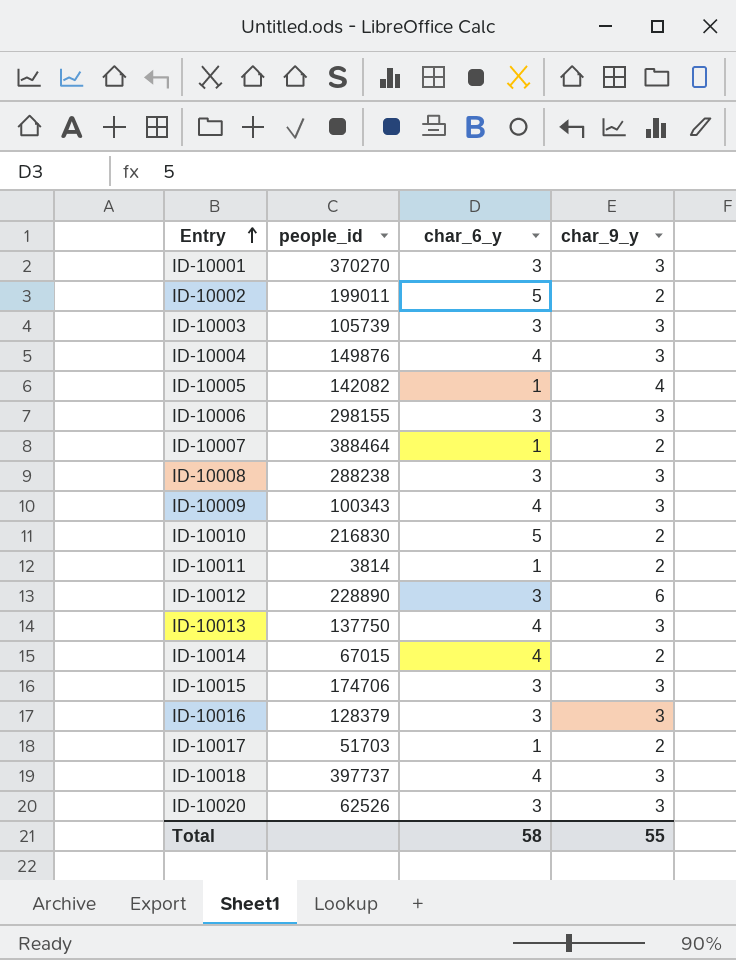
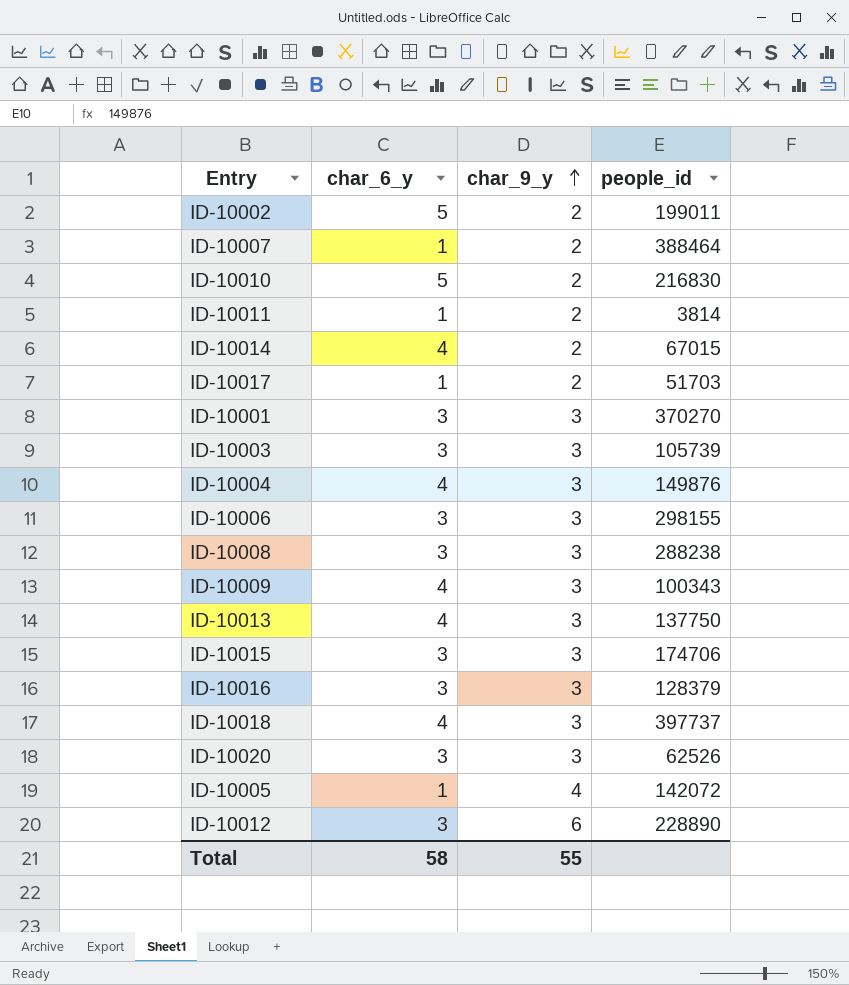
row order: Entry ascending -> char_9_y ascending
column people_id | position: 2 -> 4
ID-10005 | people_id: 142082 -> 142072

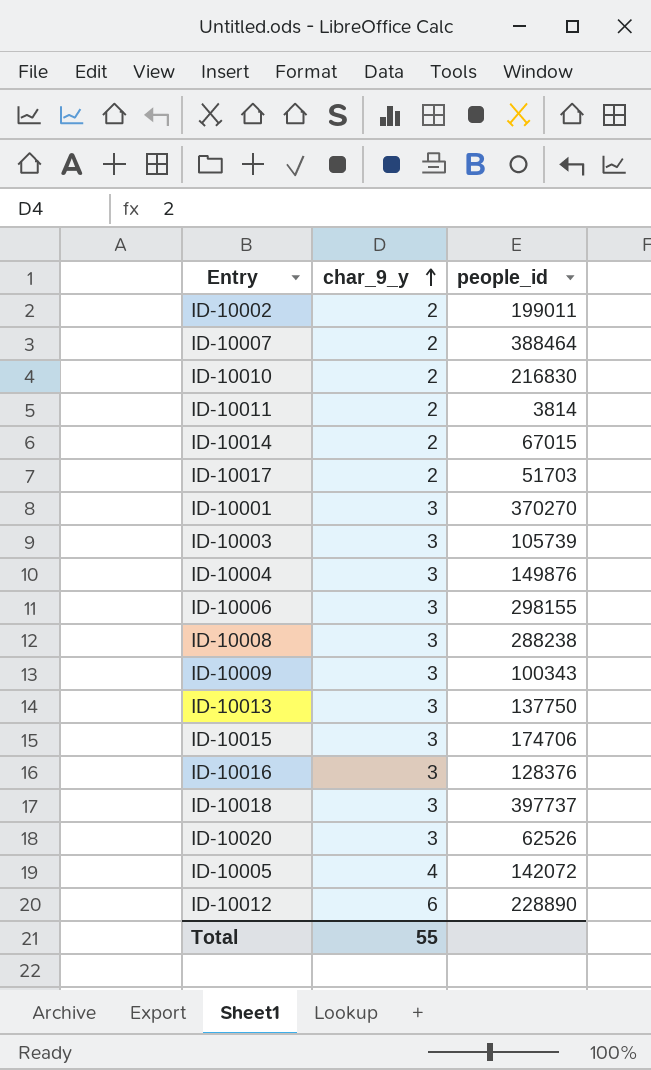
column char_6_y | position: 2 -> none
ID-10016 | people_id: 128379 -> 128376

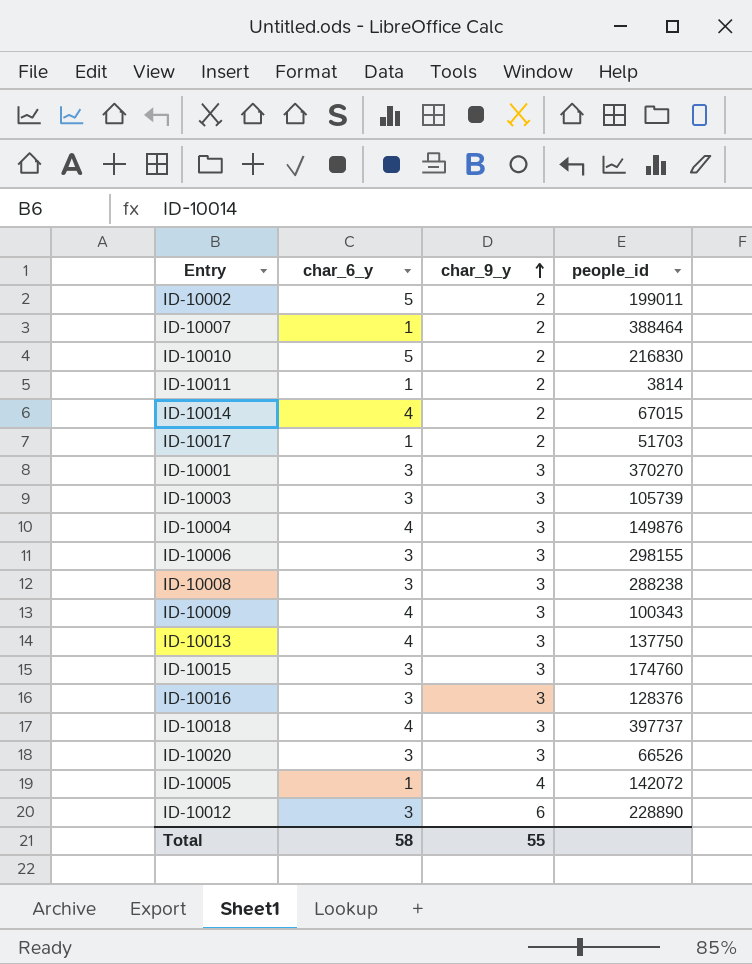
column char_6_y | position: none -> 2
ID-10015 | people_id: 174706 -> 174760
ID-10020 | people_id: 62526 -> 66526

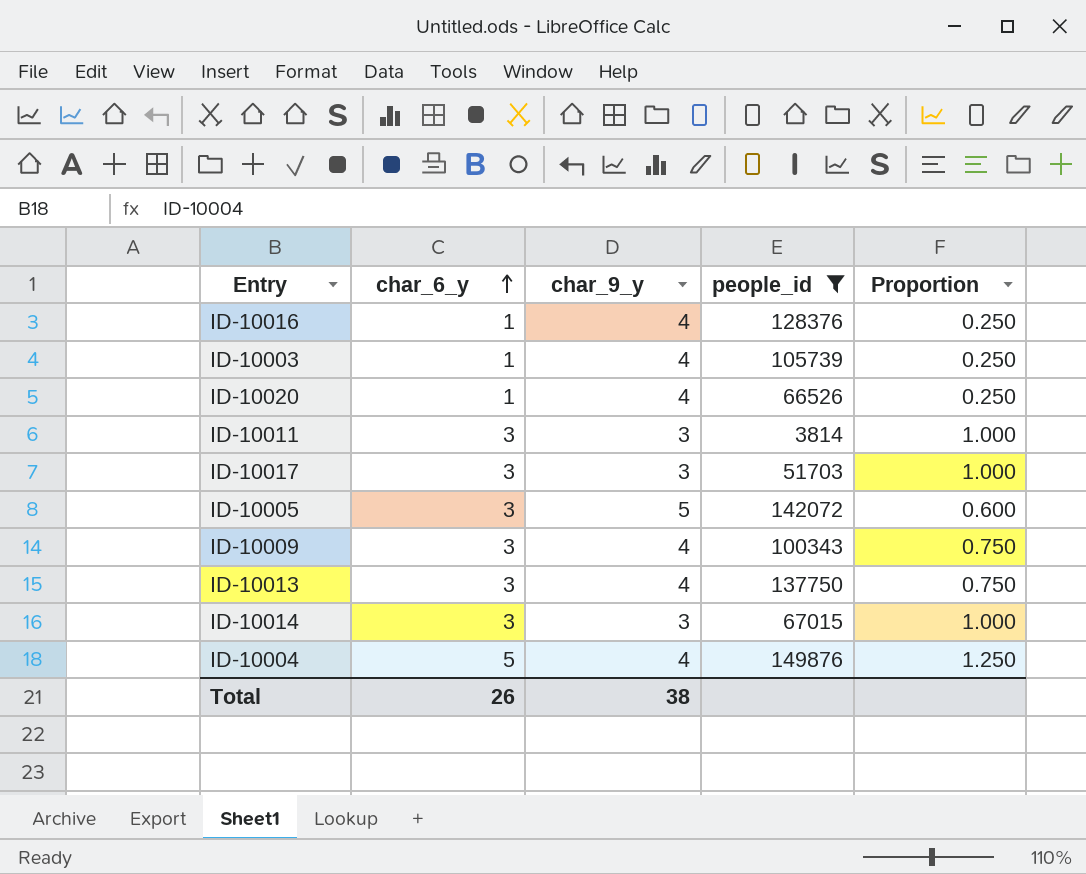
filter: none -> people_id <= 149876
row order: char_9_y ascending -> char_6_y ascending
column Proportion | formula: none -> [char_6_y] / [char_9_y]
ID-10016 | char_6_y: 3 -> 1
ID-10016 | char_9_y: 3 -> 4
ID-10003 | char_6_y: 3 -> 1
ID-10003 | char_9_y: 3 -> 4
ID-10020 | char_6_y: 3 -> 1
ID-10020 | char_9_y: 3 -> 4
ID-10011 | char_6_y: 1 -> 3
ID-10011 | char_9_y: 2 -> 3
ID-10017 | char_6_y: 1 -> 3
ID-10017 | char_9_y: 2 -> 3
ID-10005 | char_6_y: 1 -> 3
ID-10005 | char_9_y: 4 -> 5
ID-10009 | char_6_y: 4 -> 3
ID-10009 | char_9_y: 3 -> 4
ID-10013 | char_6_y: 4 -> 3
ID-10013 | char_9_y: 3 -> 4
ID-10014 | char_6_y: 4 -> 3
ID-10014 | char_9_y: 2 -> 3
ID-10004 | char_6_y: 4 -> 5
ID-10004 | char_9_y: 3 -> 4
Total | char_6_y: 58 -> 26
Total | char_9_y: 55 -> 38

